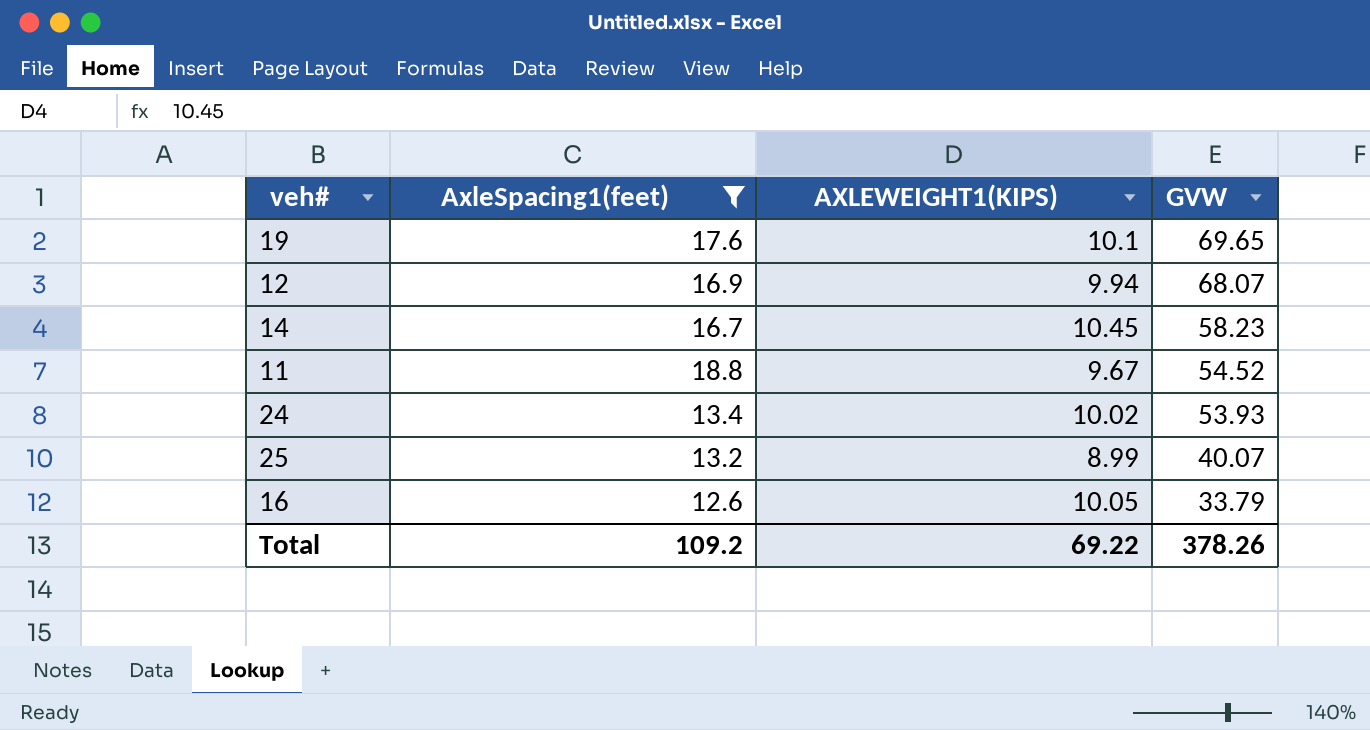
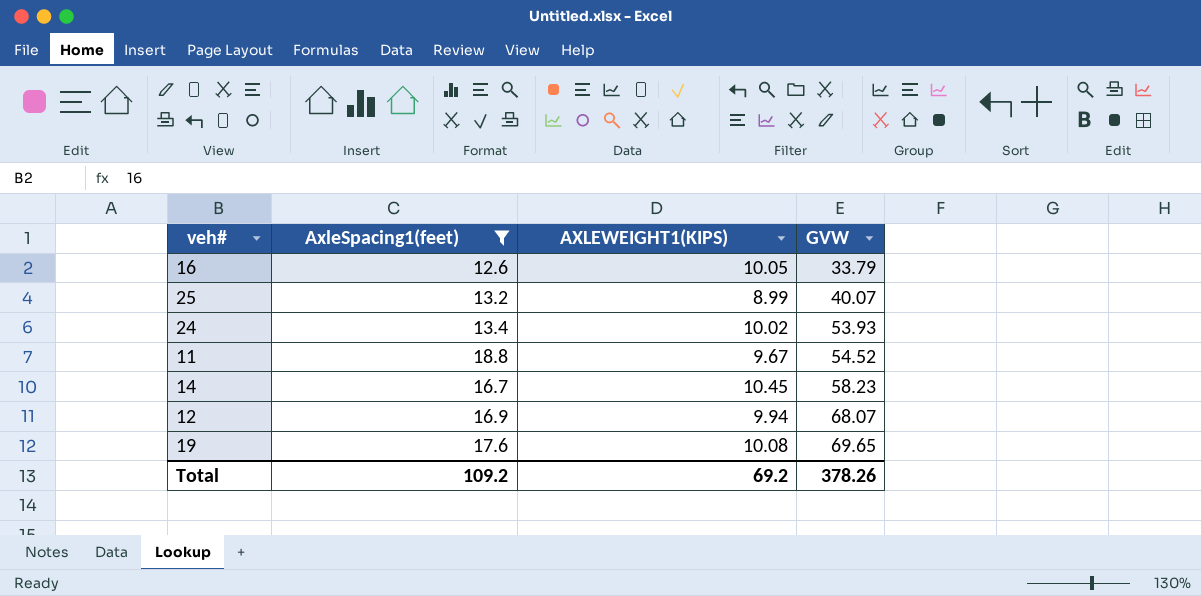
row order: GVW descending -> GVW ascending
19 | AXLEWEIGHT1(KIPS): 10.1 -> 10.08
Total | AXLEWEIGHT1(KIPS): 69.22 -> 69.2

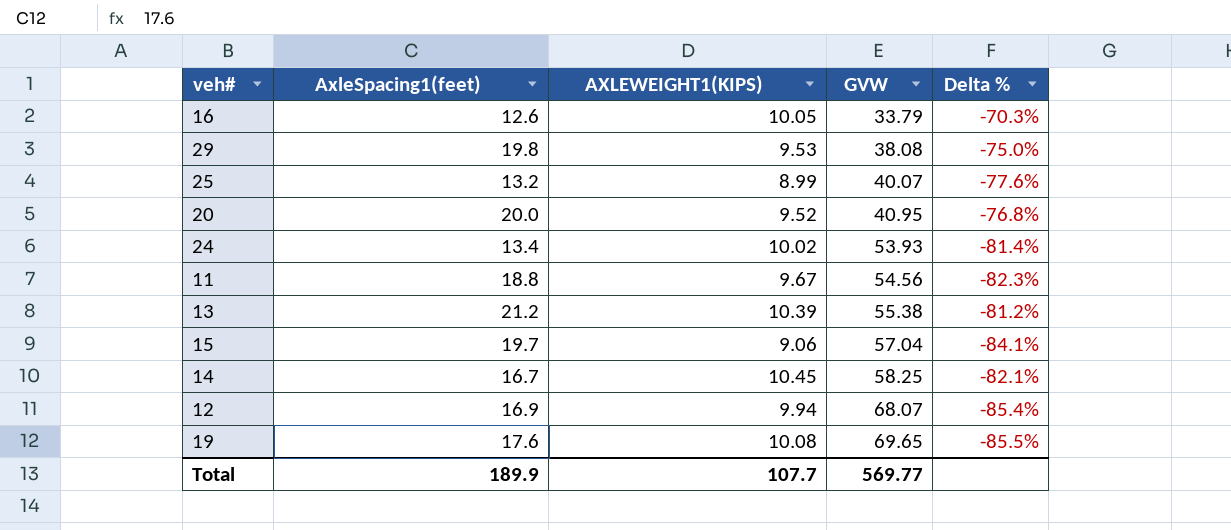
filter: AxleSpacing1(feet) <= 18.8 -> none
column Delta % | formula: none -> ([AXLEWEIGHT1(KIPS)] - [GVW]) / [GVW]
11 | GVW: 54.52 -> 54.56
14 | GVW: 58.23 -> 58.25
Total | AxleSpacing1(feet): 109.2 -> 189.9
Total | AXLEWEIGHT1(KIPS): 69.2 -> 107.7
Total | GVW: 378.26 -> 569.77

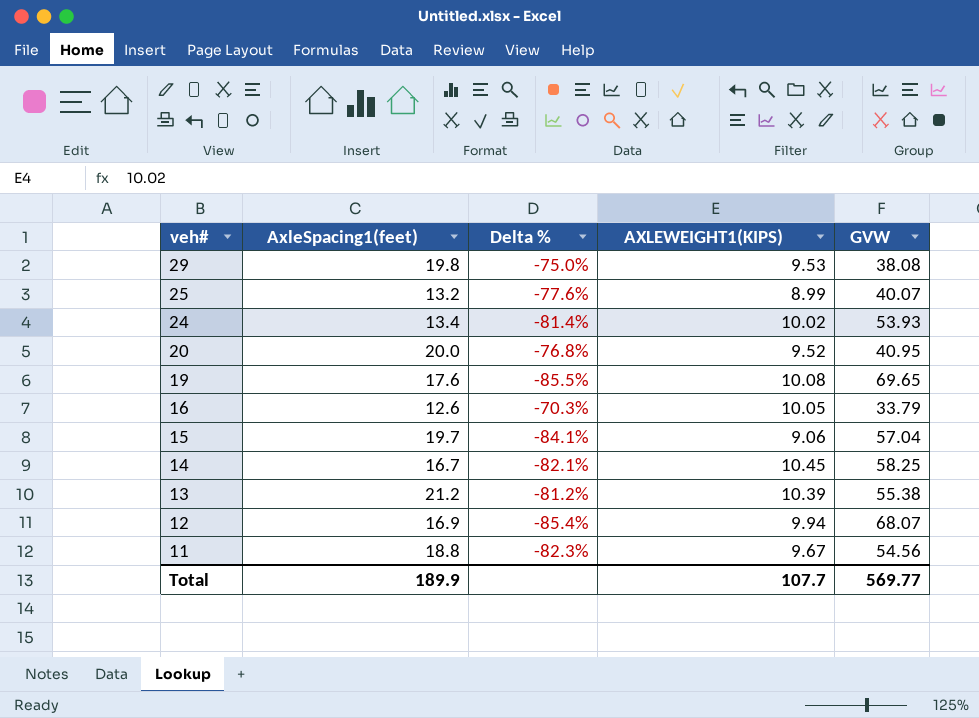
row order: GVW ascending -> veh# descending
column Delta % | position: 5 -> 3

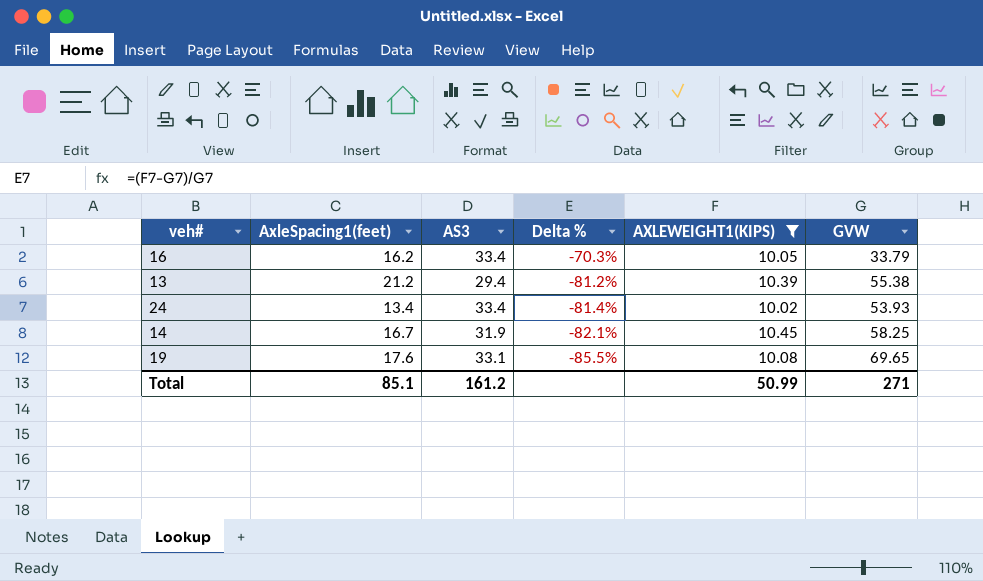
filter: none -> AXLEWEIGHT1(KIPS) >= 10.02
row order: veh# descending -> Delta % descending
column AS3 | position: none -> 3
16 | AxleSpacing1(feet): 12.6 -> 16.2
Total | AxleSpacing1(feet): 189.9 -> 85.1
Total | AXLEWEIGHT1(KIPS): 107.7 -> 50.99
Total | GVW: 569.77 -> 271

